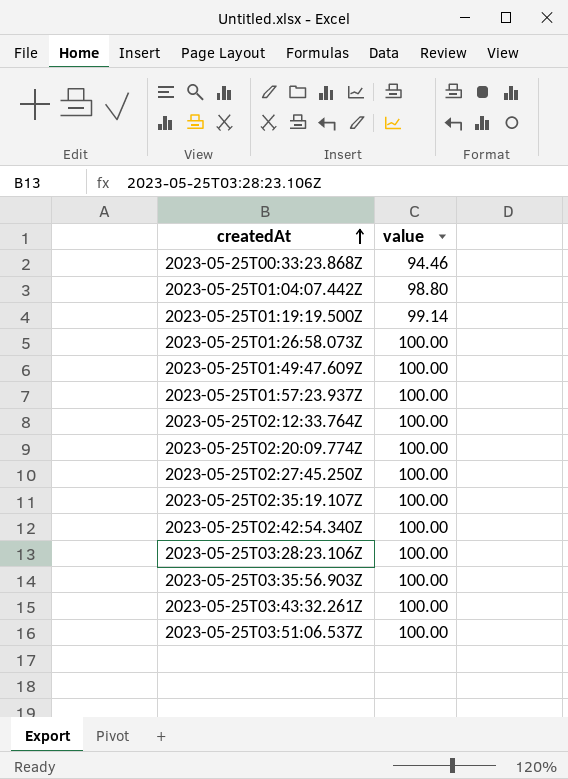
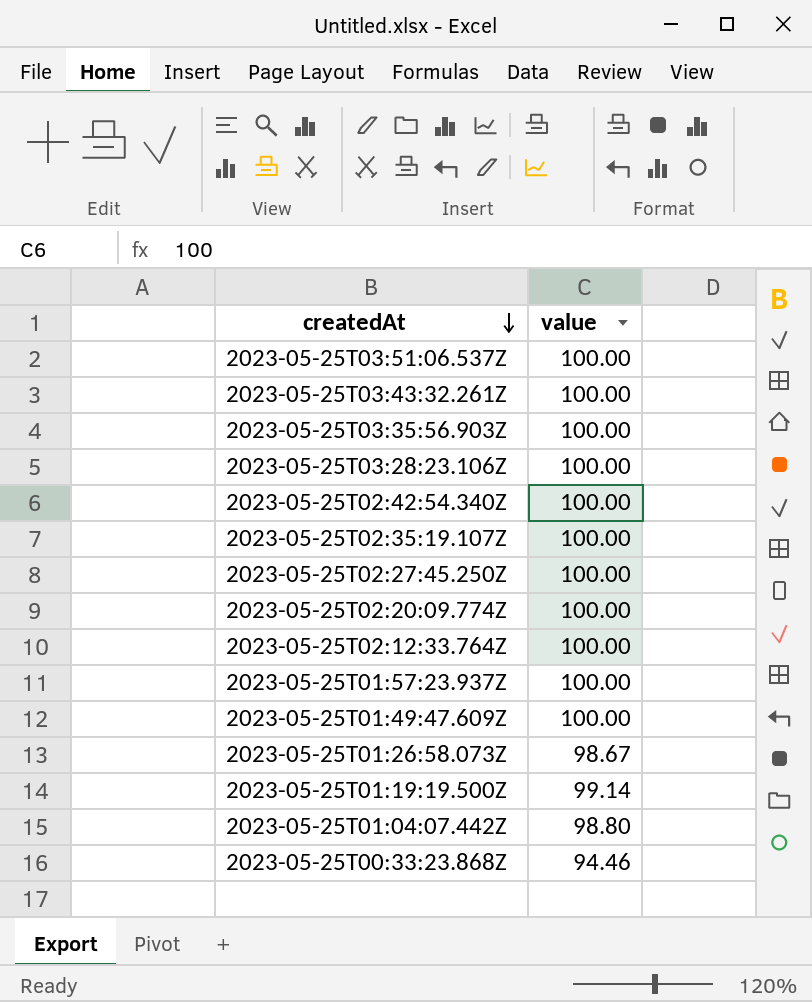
row order: createdAt ascending -> createdAt descending
2023-05-25T01:26:58.073Z | value: 100.00 -> 98.67

